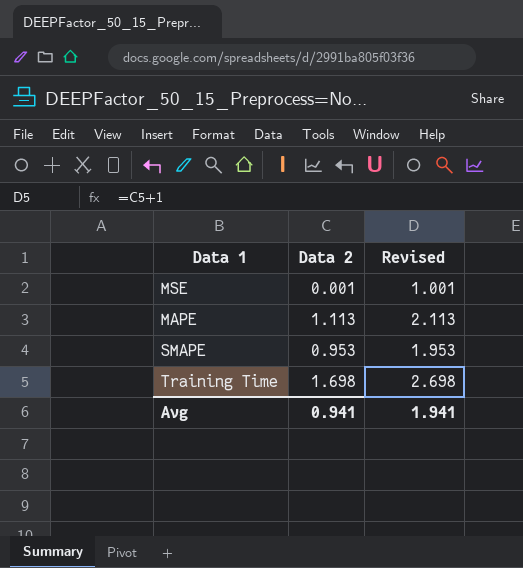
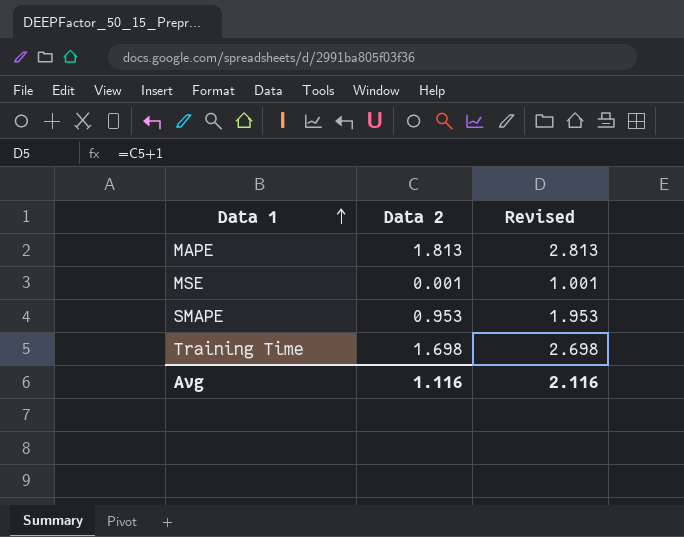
row order: none -> Data 1 ascending
MAPE | Data 2: 1.113 -> 1.813
MAPE | Revised: 2.113 -> 2.813
Avg | Data 2: 0.941 -> 1.116
Avg | Revised: 1.941 -> 2.116

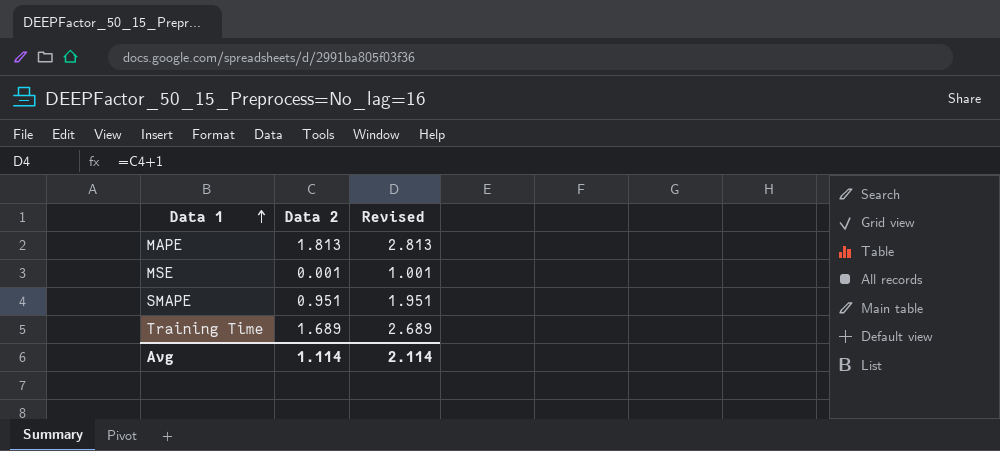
SMAPE | Data 2: 0.953 -> 0.951
SMAPE | Revised: 1.953 -> 1.951
Training Time | Data 2: 1.698 -> 1.689
Training Time | Revised: 2.698 -> 2.689
Avg | Data 2: 1.116 -> 1.114
Avg | Revised: 2.116 -> 2.114

